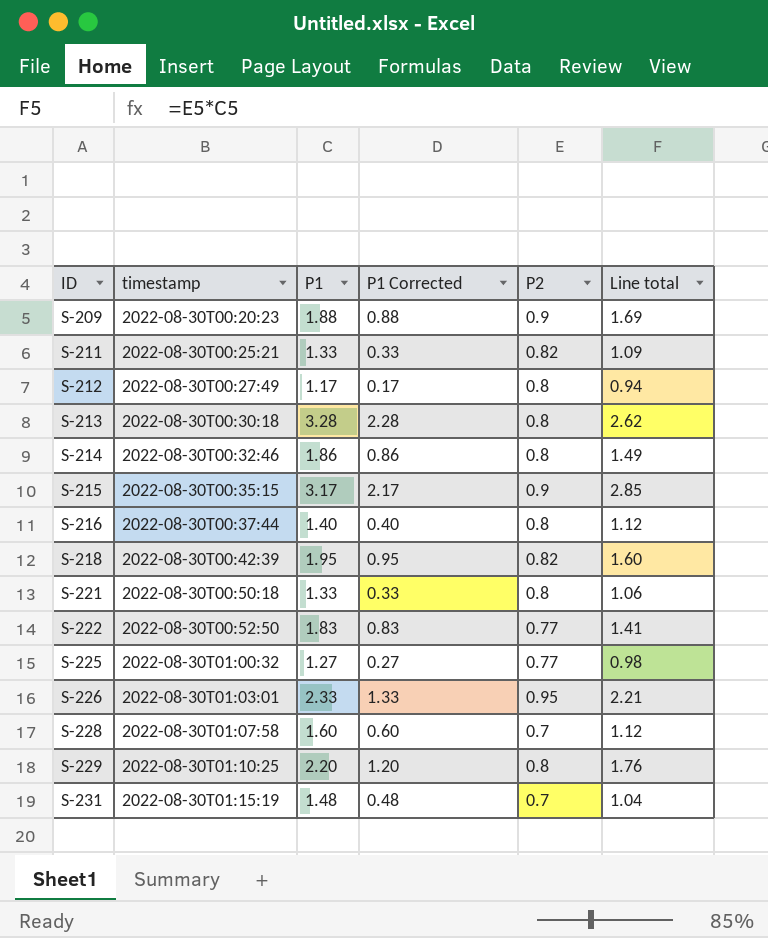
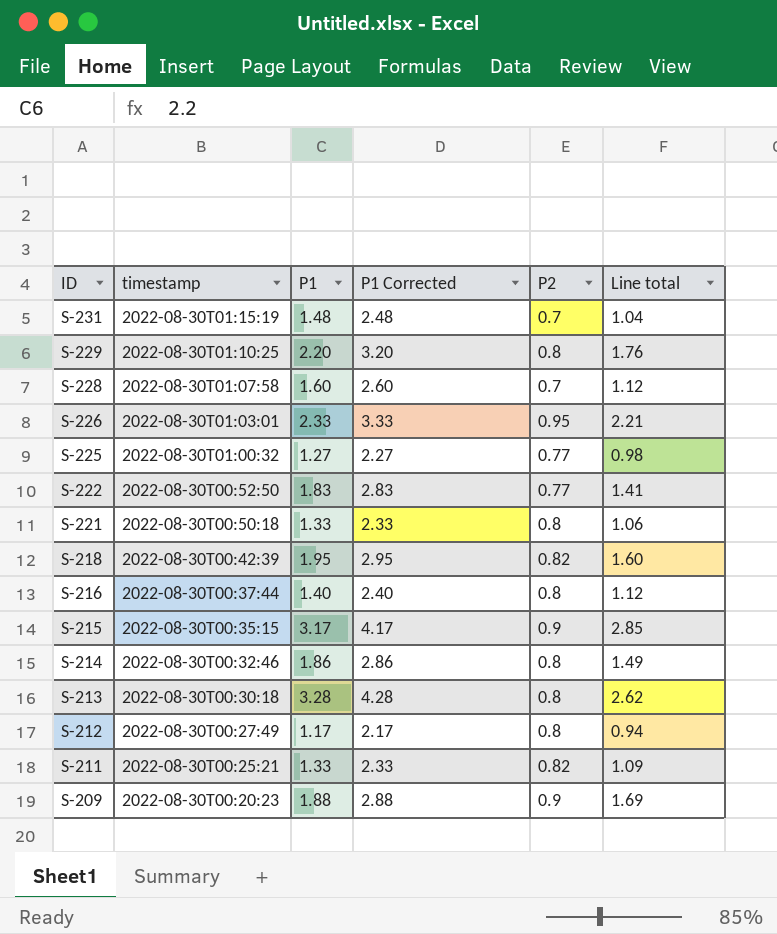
row order: ID ascending -> ID descending
column P1 Corrected | formula: [P1] - 1 -> [P1] + 1

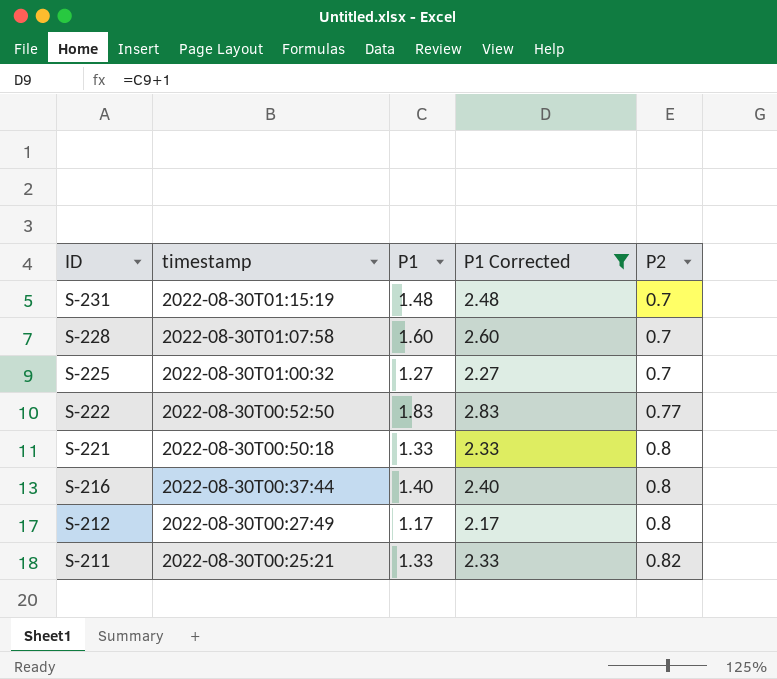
filter: none -> P1 Corrected <= 2.83
column Line total | formula: [P1] * [P2] -> none
S-225 | P2: 0.77 -> 0.7

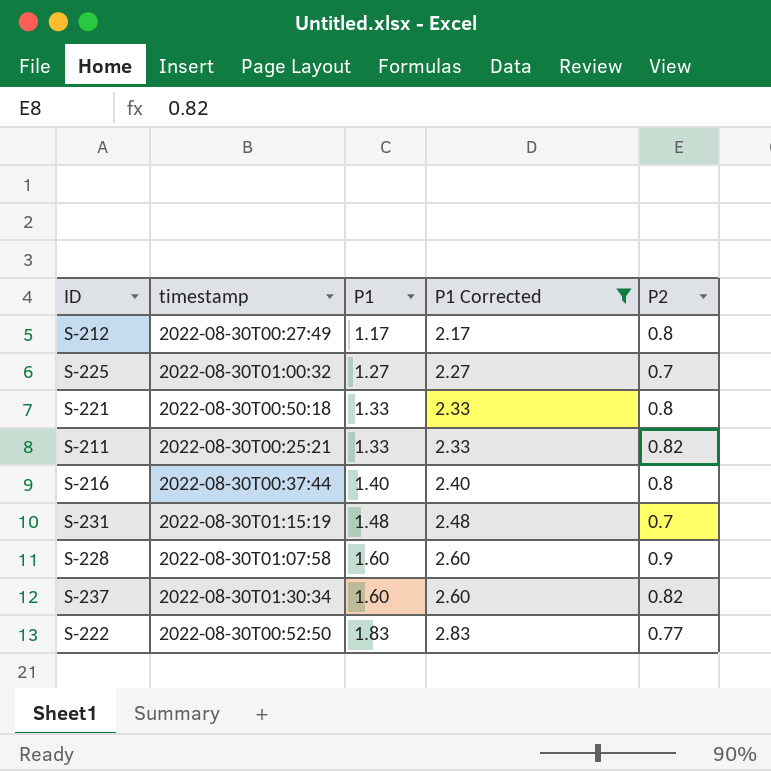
row order: ID descending -> P1 ascending
S-228 | P2: 0.7 -> 0.9
row S-237: none -> 2022-08-30T01:30:34 | 1.60 | 2.60 | 0.82

